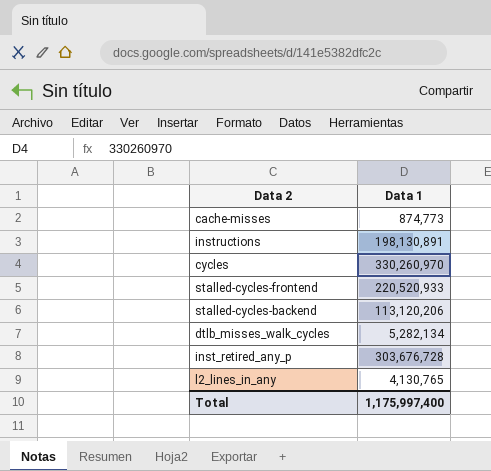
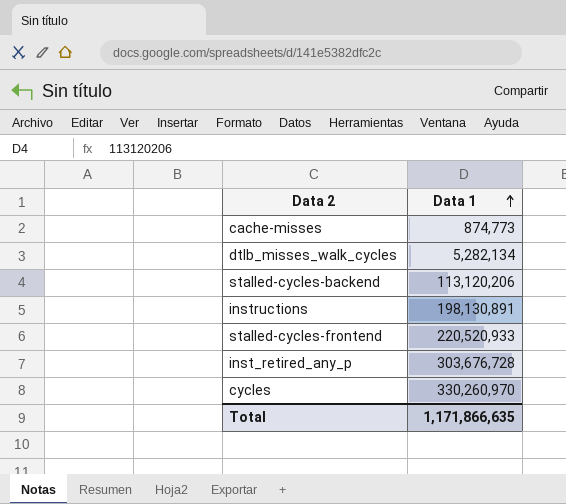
row order: none -> Data 1 ascending
row l2_lines_in_any: 4,130,765 -> none
Total | Data 1: 1,175,997,400 -> 1,171,866,635

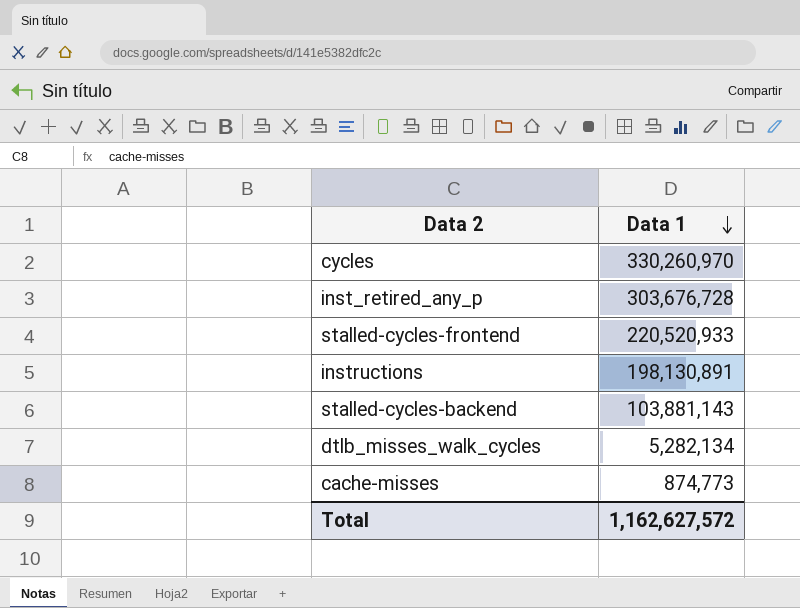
row order: Data 1 ascending -> Data 1 descending
stalled-cycles-backend | Data 1: 113,120,206 -> 103,881,143
Total | Data 1: 1,171,866,635 -> 1,162,627,572

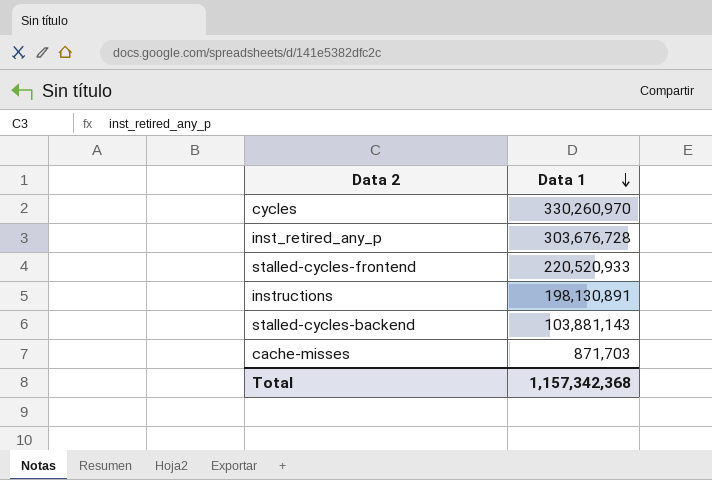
row dtlb_misses_walk_cycles: 5,282,134 -> none
cache-misses | Data 1: 874,773 -> 871,703
Total | Data 1: 1,162,627,572 -> 1,157,342,368

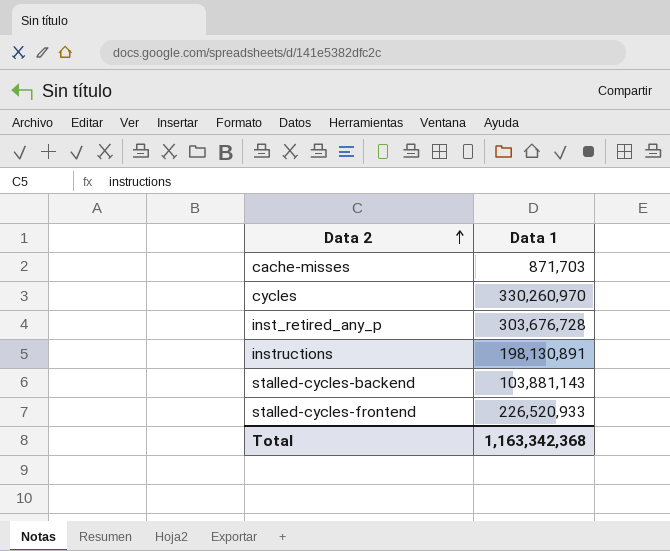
row order: Data 1 descending -> Data 2 ascending
stalled-cycles-frontend | Data 1: 220,520,933 -> 226,520,933
Total | Data 1: 1,157,342,368 -> 1,163,342,368

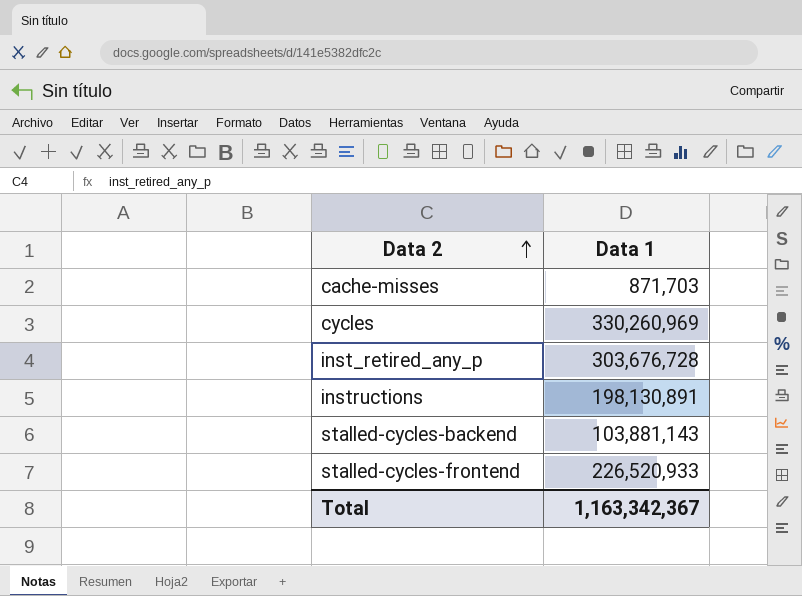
cycles | Data 1: 330,260,970 -> 330,260,969
Total | Data 1: 1,163,342,368 -> 1,163,342,367

